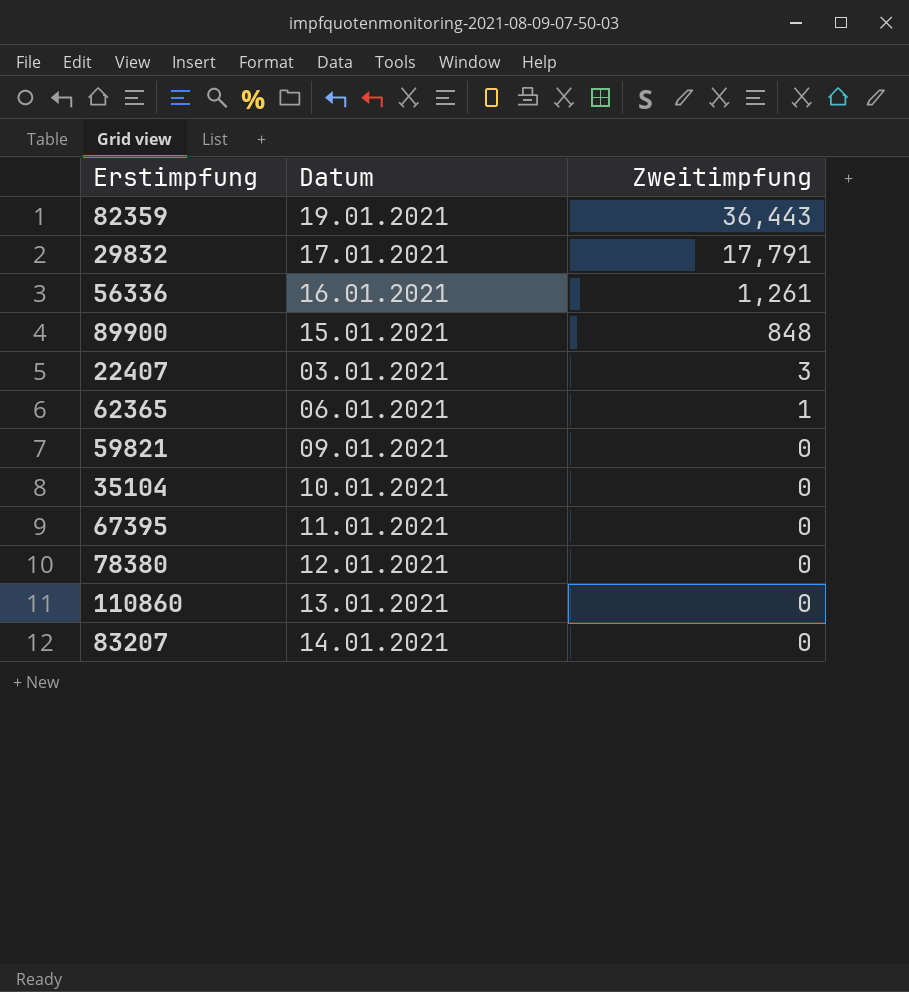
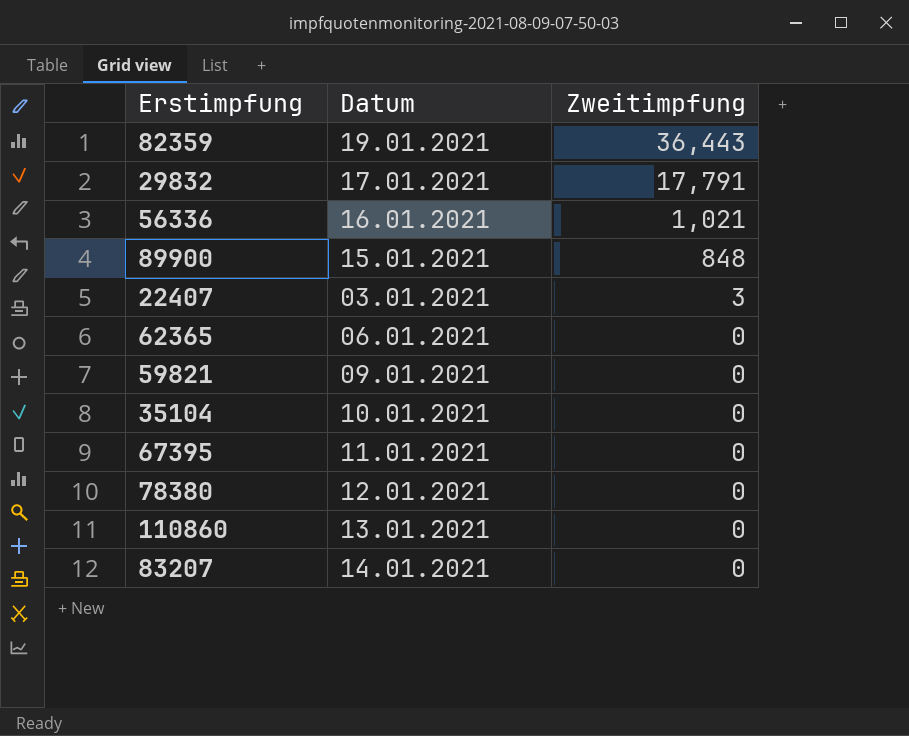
56336 | Zweitimpfung: 1,261 -> 1,021
62365 | Zweitimpfung: 1 -> 0

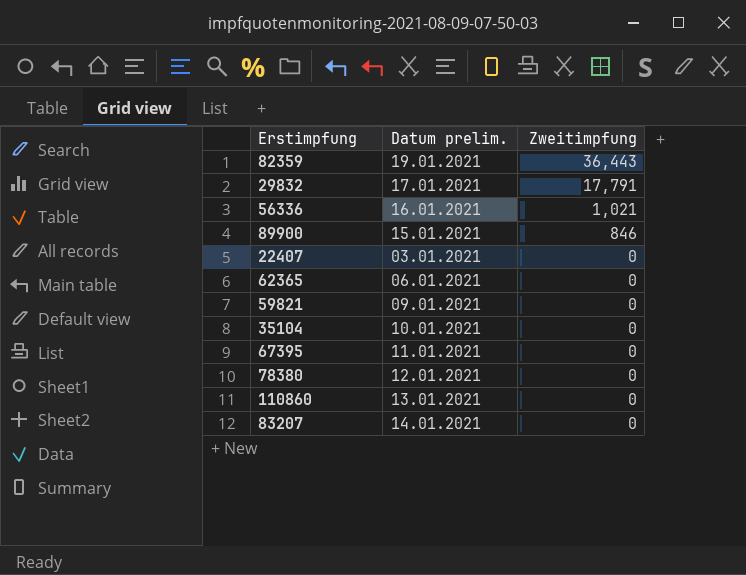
column name: Datum -> Datum prelim.
89900 | Zweitimpfung: 848 -> 846
22407 | Zweitimpfung: 3 -> 0

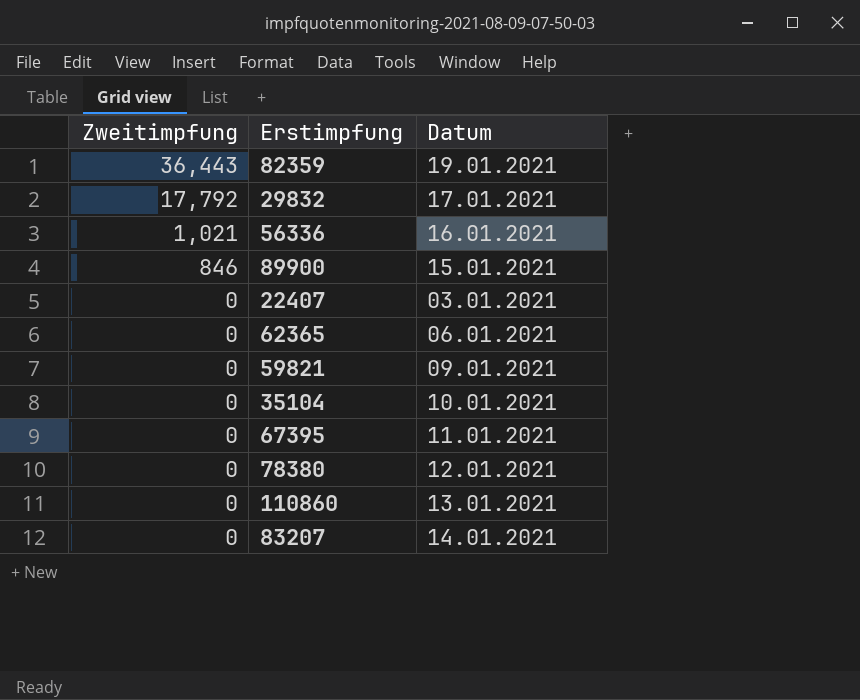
column Zweitimpfung | position: 3 -> 1
column name: Datum prelim. -> Datum
29832 | Zweitimpfung: 17,791 -> 17,792

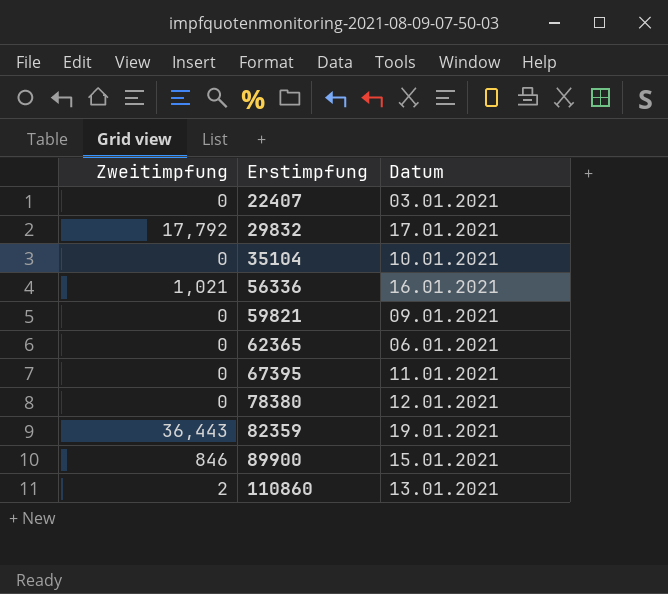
row order: Zweitimpfung descending -> Erstimpfung ascending
row 83207: 0 | 14.01.2021 -> none
110860 | Zweitimpfung: 0 -> 2

